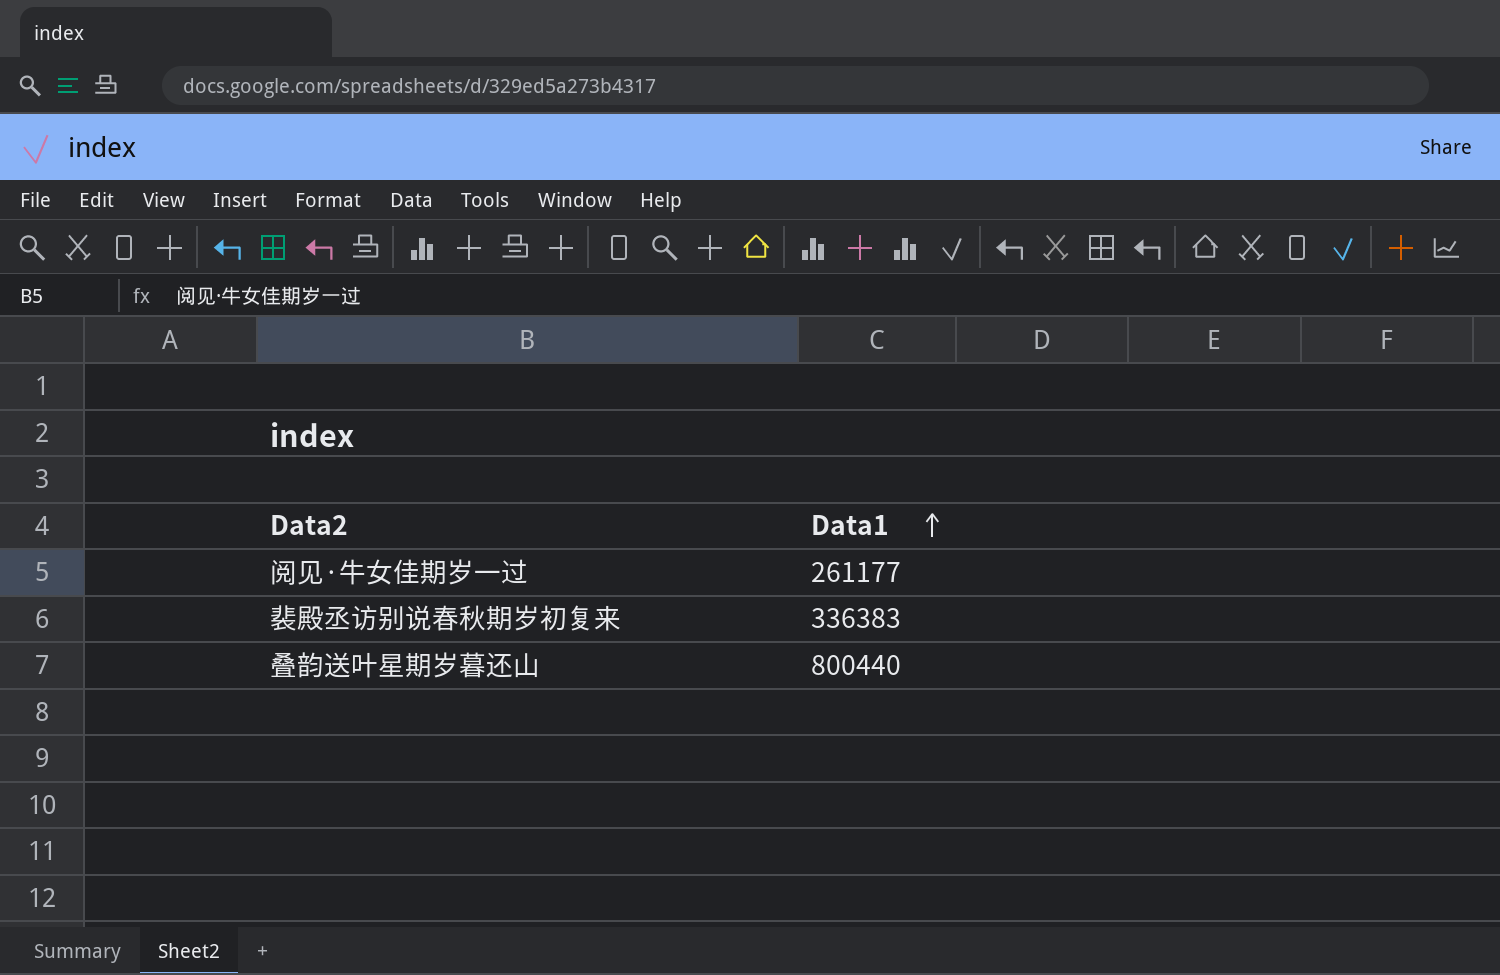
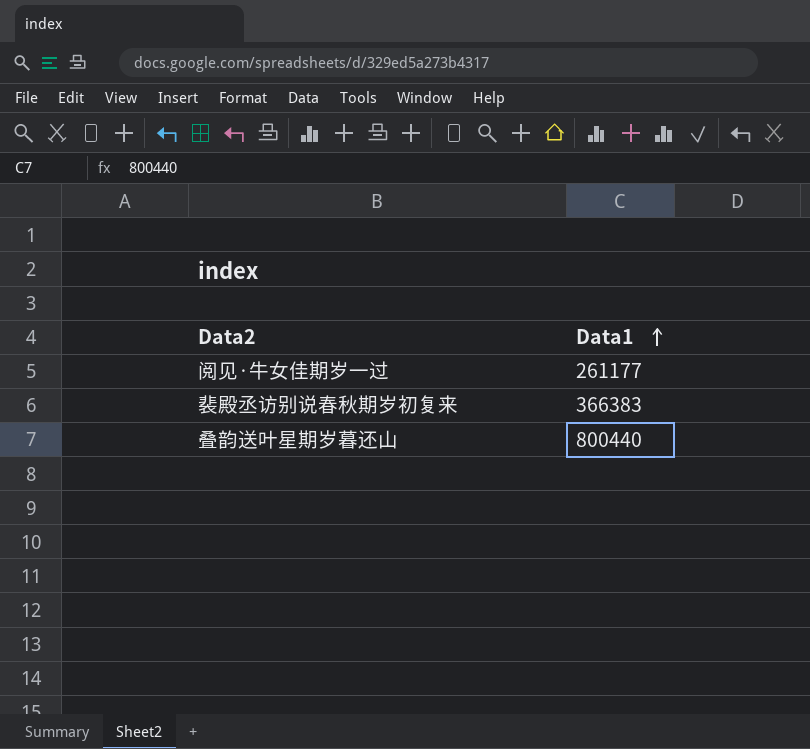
裴殿丞访别说春秋期岁初复来 | Data1: 336383 -> 366383

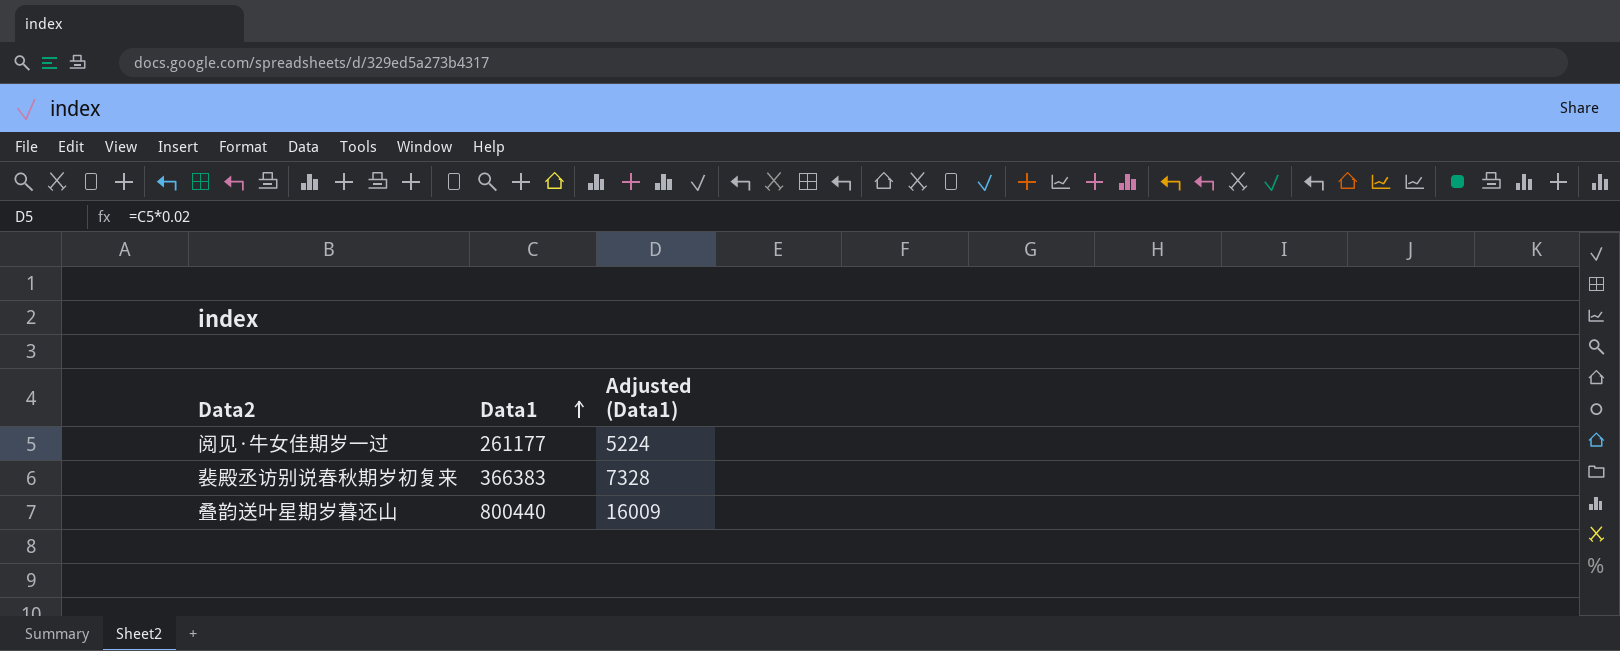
column Adjusted (Data1) | formula: none -> [Data1] * 0.02

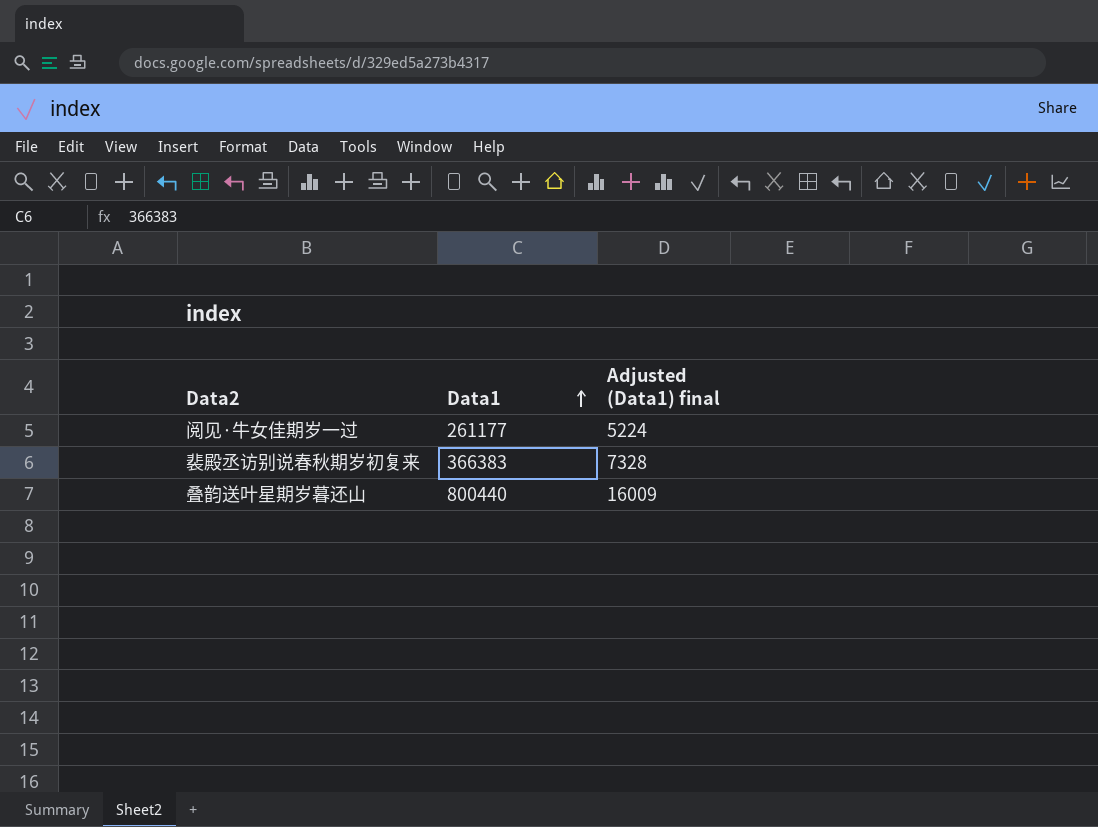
column name: Adjusted (Data1) -> Adjusted (Data1) final

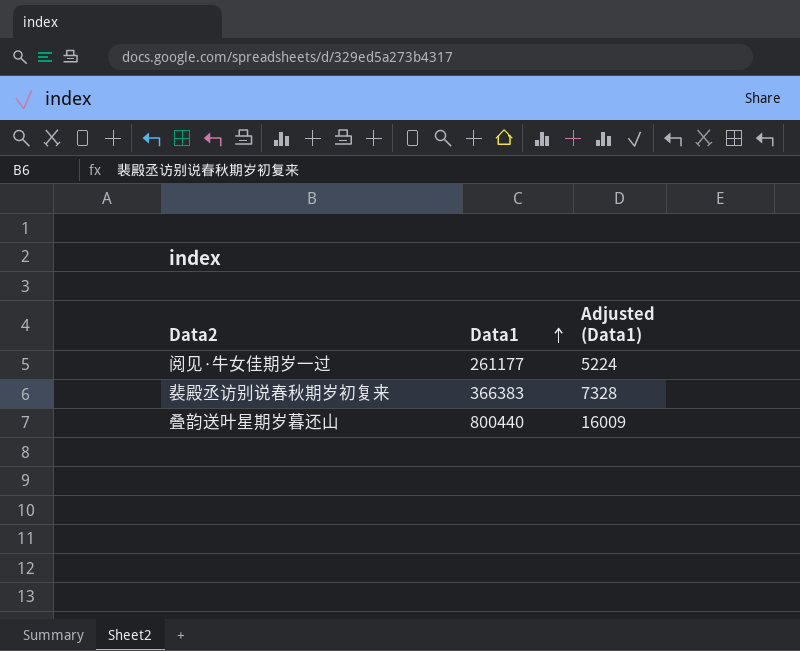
column name: Adjusted (Data1) final -> Adjusted (Data1)

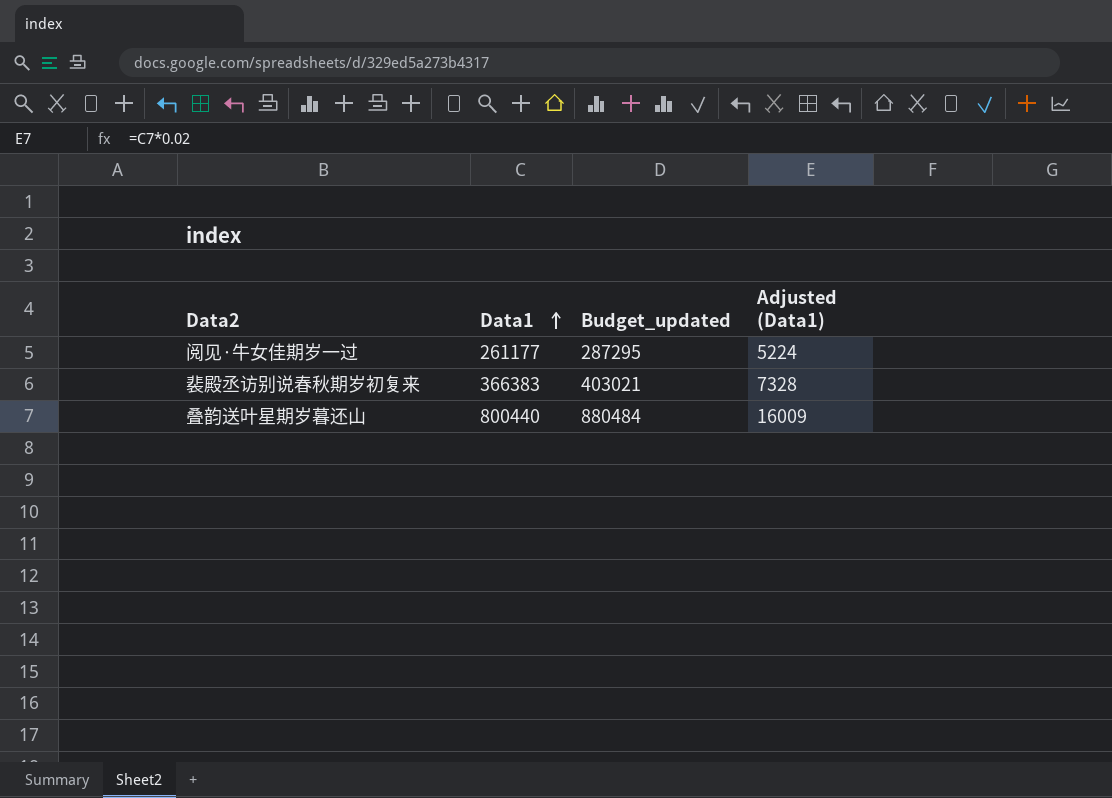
column Budget_updated | formula: none -> [Data1] * 1.1

